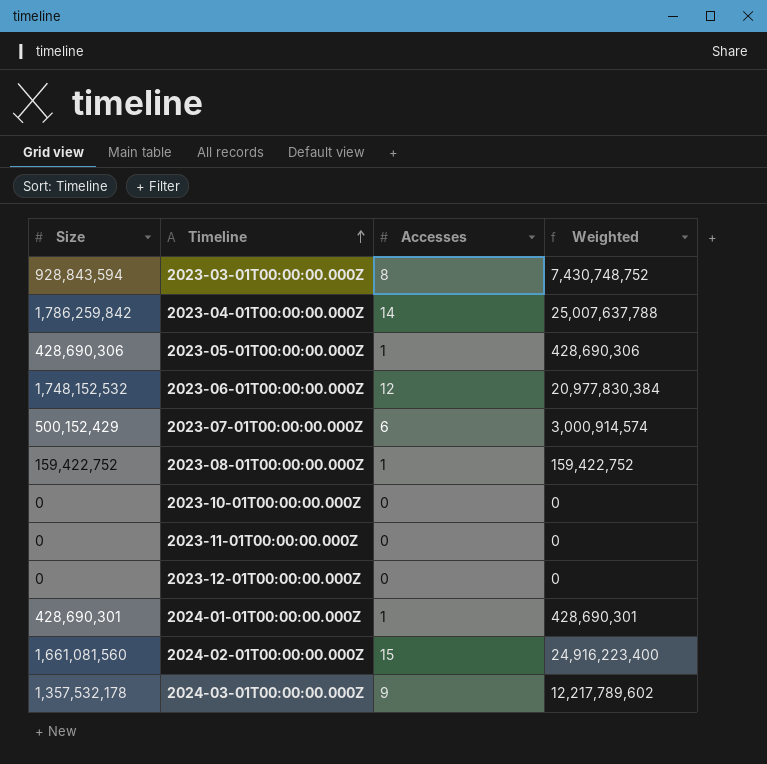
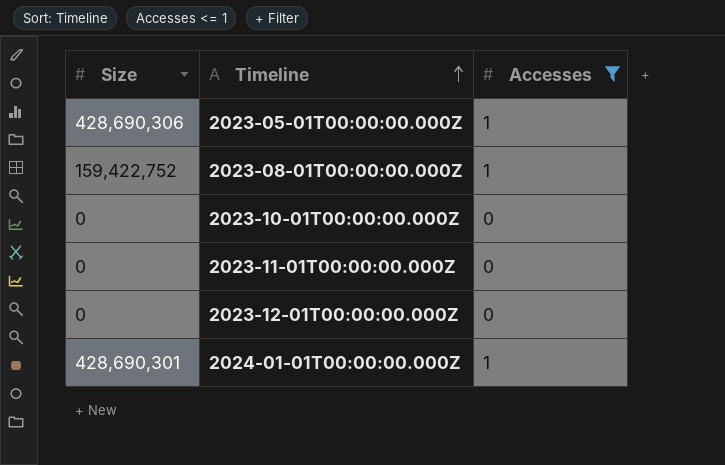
filter: none -> Accesses <= 1
column Weighted | formula: [Size] * [Accesses] -> none

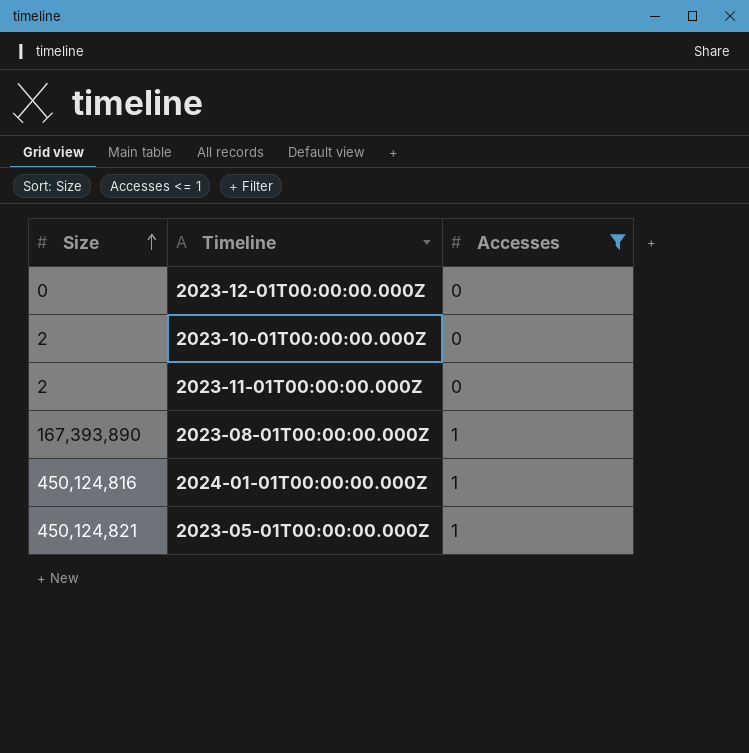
row order: Timeline ascending -> Size ascending
2023-10-01T00:00:00.000Z | Size: 0 -> 2
2023-11-01T00:00:00.000Z | Size: 0 -> 2
2023-08-01T00:00:00.000Z | Size: 159,422,752 -> 167,393,890
2024-01-01T00:00:00.000Z | Size: 428,690,301 -> 450,124,816
2023-05-01T00:00:00.000Z | Size: 428,690,306 -> 450,124,821

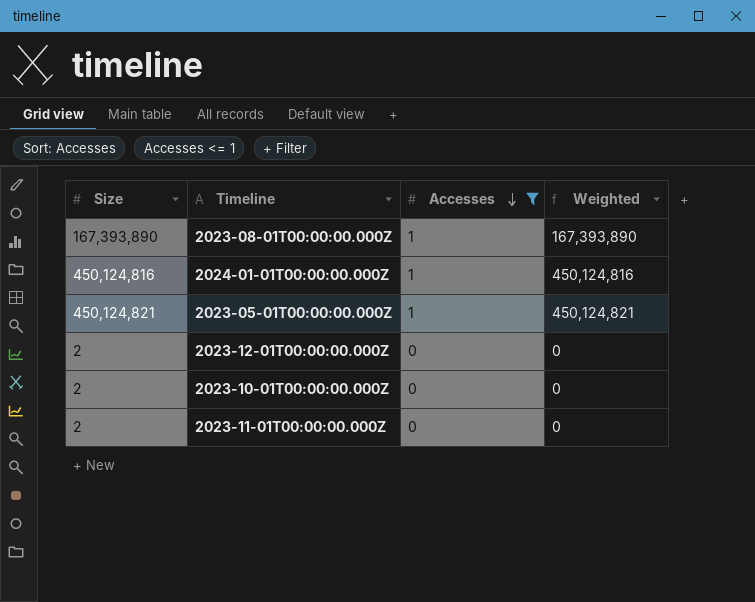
row order: Size ascending -> Accesses descending
column Weighted | formula: none -> [Size] * [Accesses]
2023-12-01T00:00:00.000Z | Size: 0 -> 2

